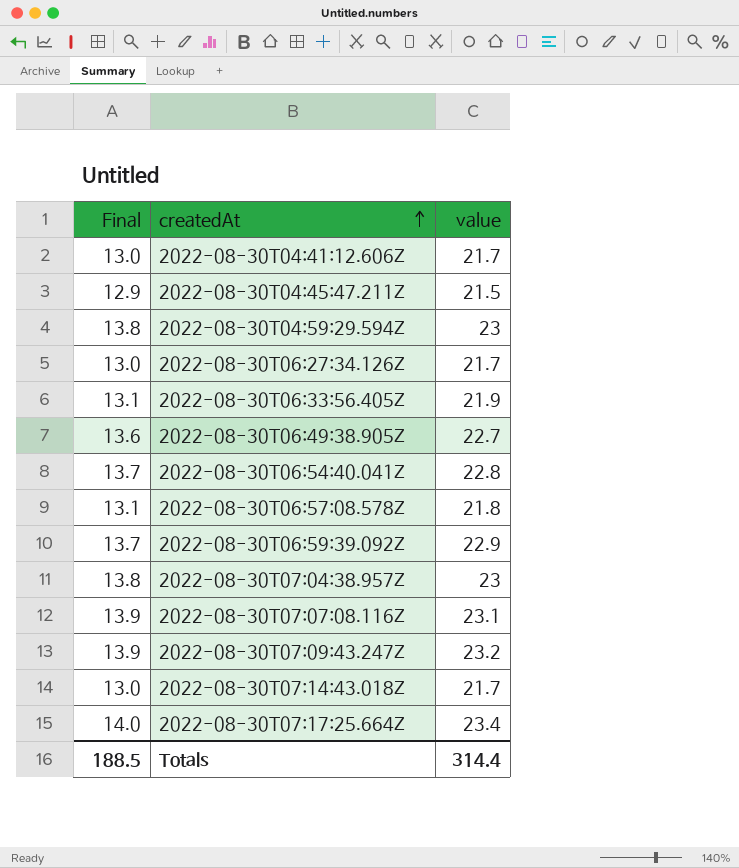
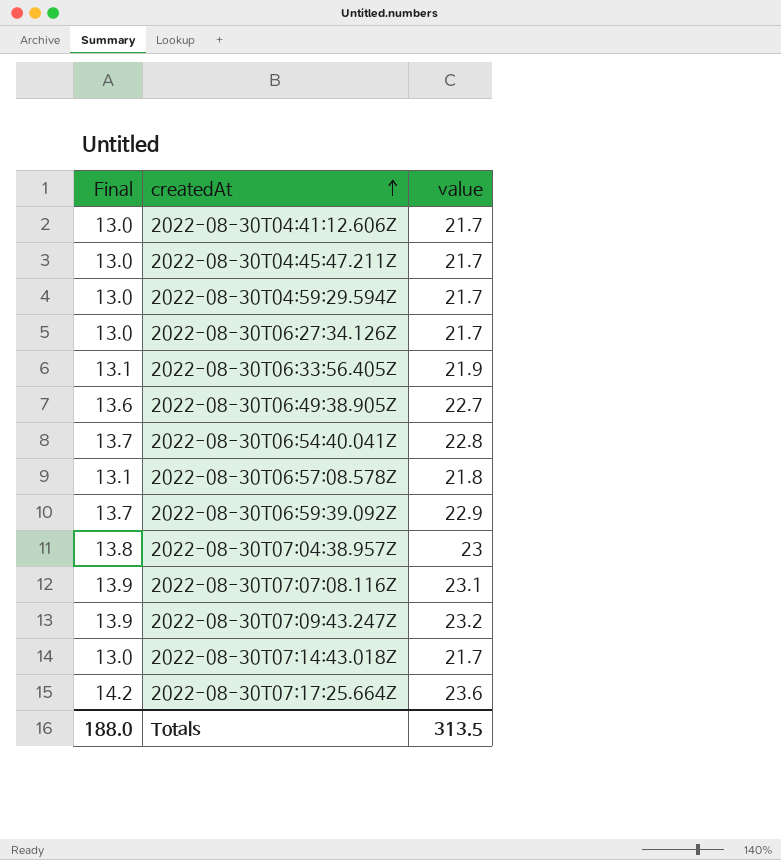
2022-08-30T04:45:47.211Z | Final: 12.9 -> 13.0
2022-08-30T04:45:47.211Z | value: 21.5 -> 21.7
2022-08-30T04:59:29.594Z | Final: 13.8 -> 13.0
2022-08-30T04:59:29.594Z | value: 23 -> 21.7
2022-08-30T07:17:25.664Z | Final: 14.0 -> 14.2
2022-08-30T07:17:25.664Z | value: 23.4 -> 23.6
Totals | Final: 188.5 -> 188.0
Totals | value: 314.4 -> 313.5

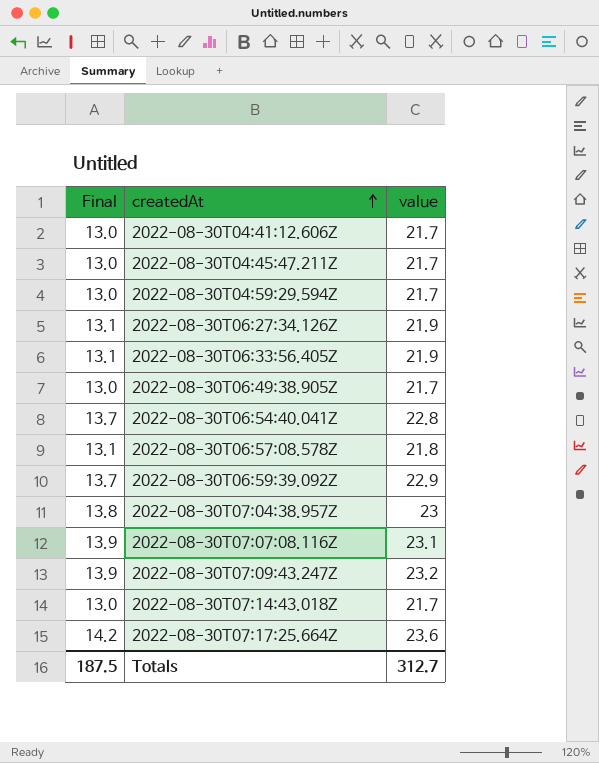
2022-08-30T06:27:34.126Z | Final: 13.0 -> 13.1
2022-08-30T06:27:34.126Z | value: 21.7 -> 21.9
2022-08-30T06:49:38.905Z | Final: 13.6 -> 13.0
2022-08-30T06:49:38.905Z | value: 22.7 -> 21.7
Totals | Final: 188.0 -> 187.5
Totals | value: 313.5 -> 312.7

